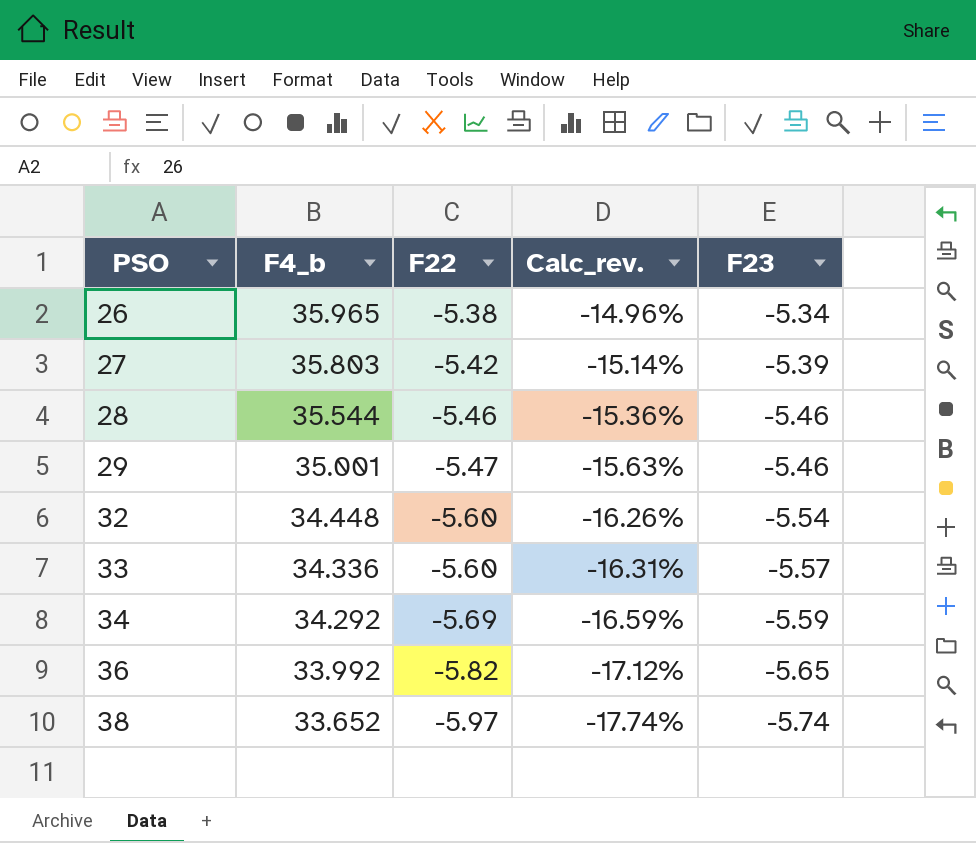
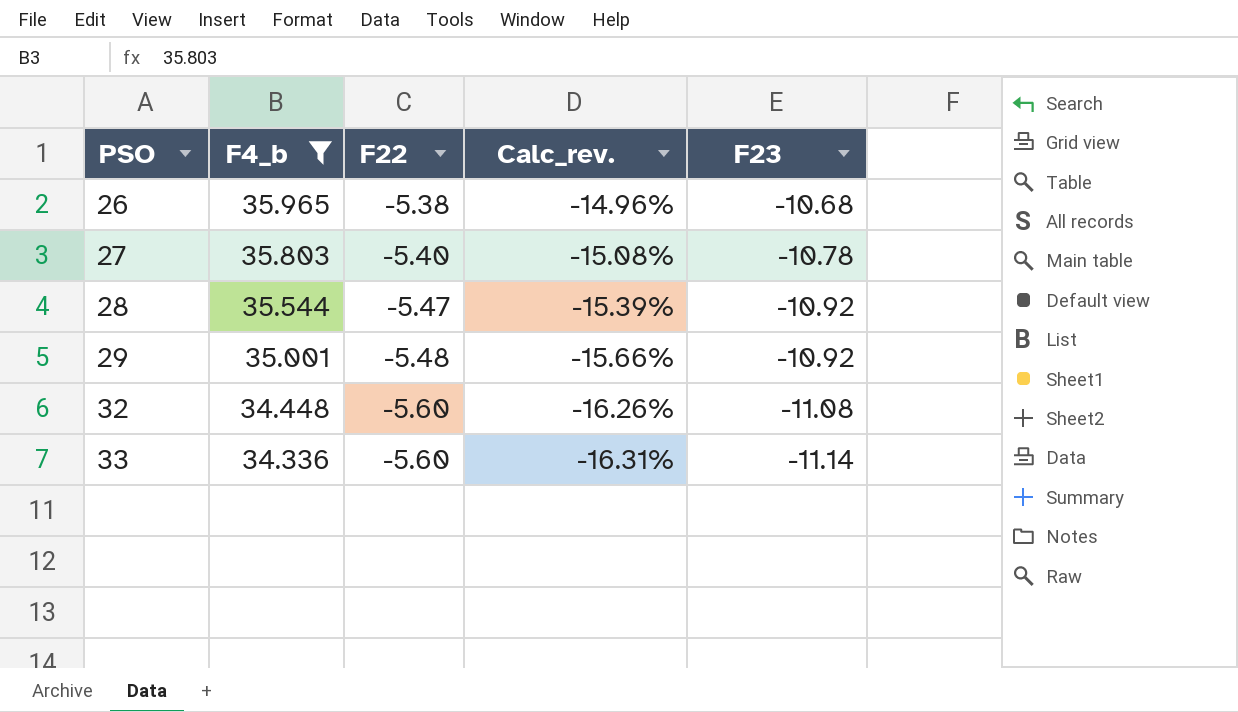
filter: none -> F4_b >= 34.336
26 | F23: -5.34 -> -10.68
27 | F22: -5.42 -> -5.40
27 | Calc_rev.: -15.14% -> -15.08%
27 | F23: -5.39 -> -10.78
28 | F22: -5.46 -> -5.47
28 | Calc_rev.: -15.36% -> -15.39%
28 | F23: -5.46 -> -10.92
29 | F22: -5.47 -> -5.48
29 | Calc_rev.: -15.63% -> -15.66%
29 | F23: -5.46 -> -10.92
32 | F23: -5.54 -> -11.08
33 | F23: -5.57 -> -11.14

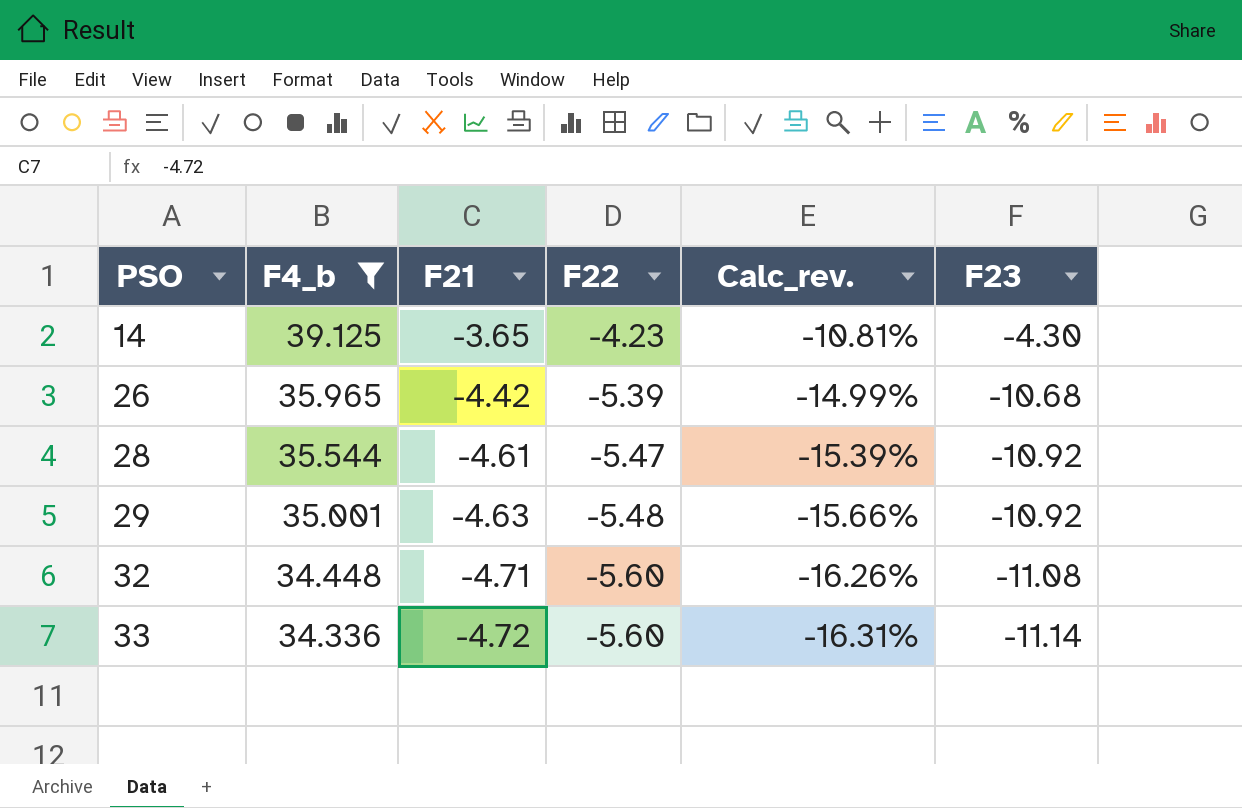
column F21 | position: none -> 3
row 27: 35.803 | -5.40 | -15.08% | -10.78 -> none
row 14: none -> 39.125 | -3.65 | -4.23 | -10.81% | -4.30
26 | F22: -5.38 -> -5.39
26 | Calc_rev.: -14.96% -> -14.99%

